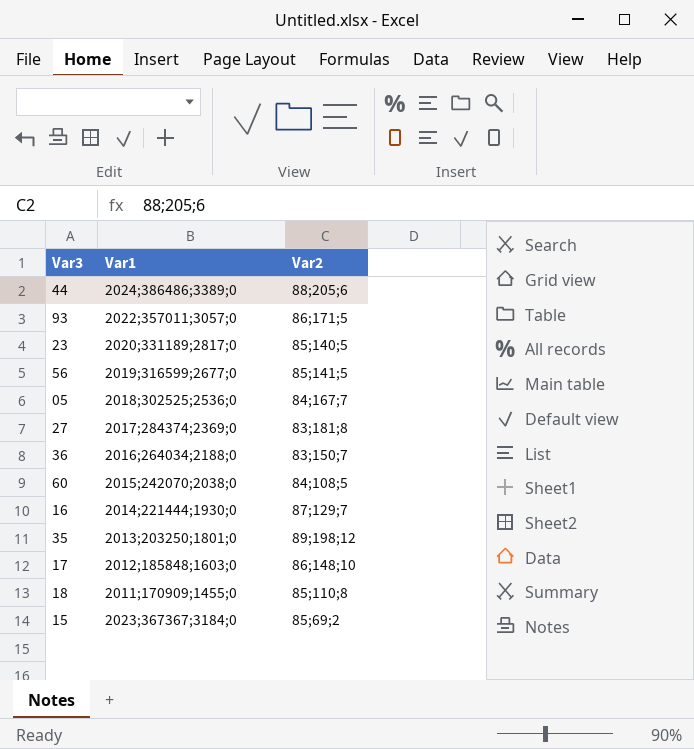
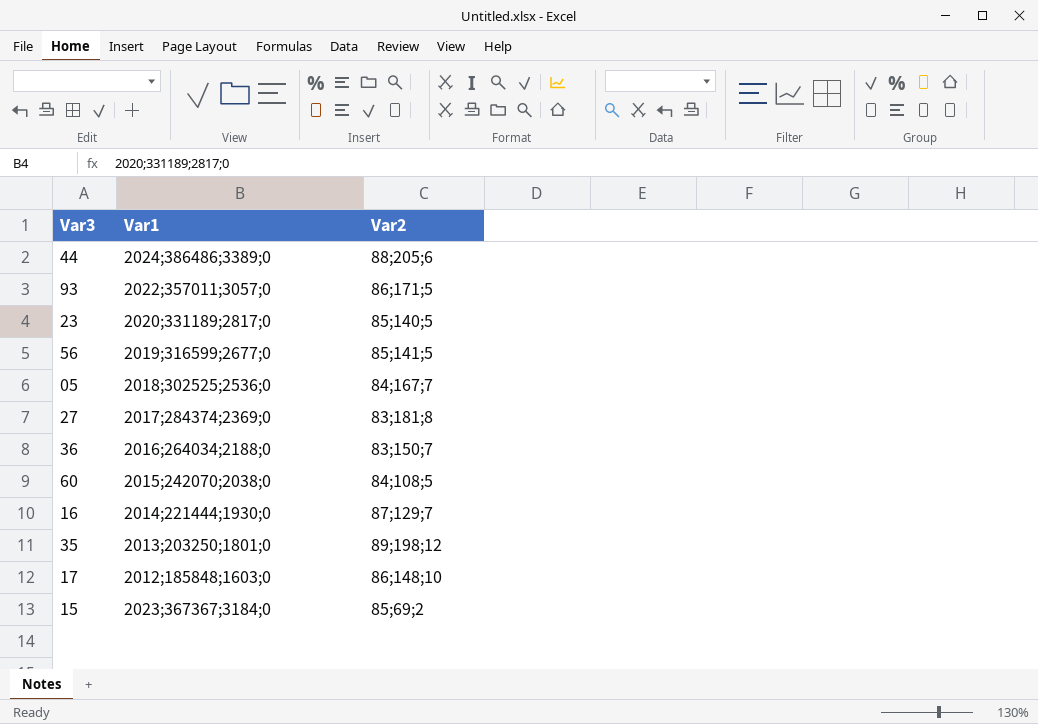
row 18: 2011;170909;1455;0 | 85;110;8 -> none

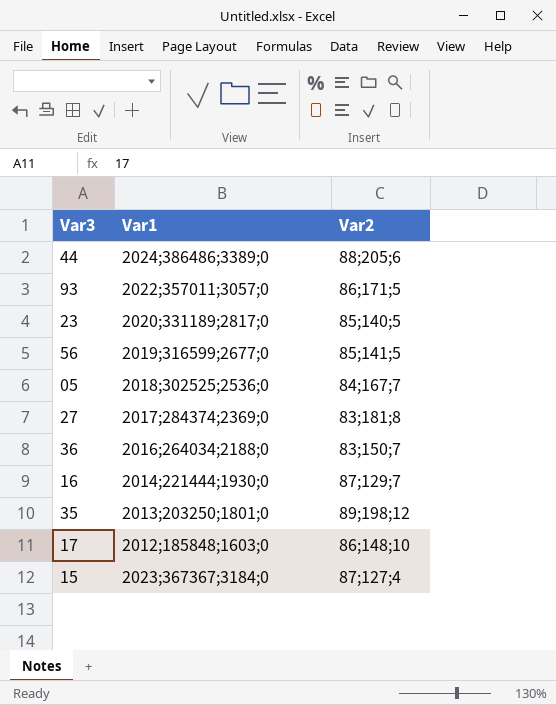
row 60: 2015;242070;2038;0 | 84;108;5 -> none
15 | Var2: 85;69;2 -> 87;127;4

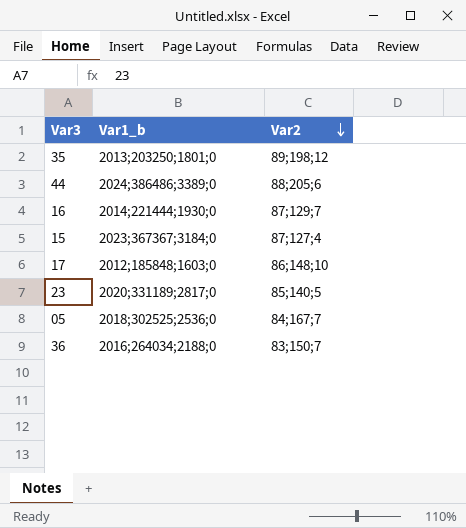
row order: none -> Var2 descending
column name: Var1 -> Var1_b
row 93: 2022;357011;3057;0 | 86;171;5 -> none
row 56: 2019;316599;2677;0 | 85;141;5 -> none
row 27: 2017;284374;2369;0 | 83;181;8 -> none

